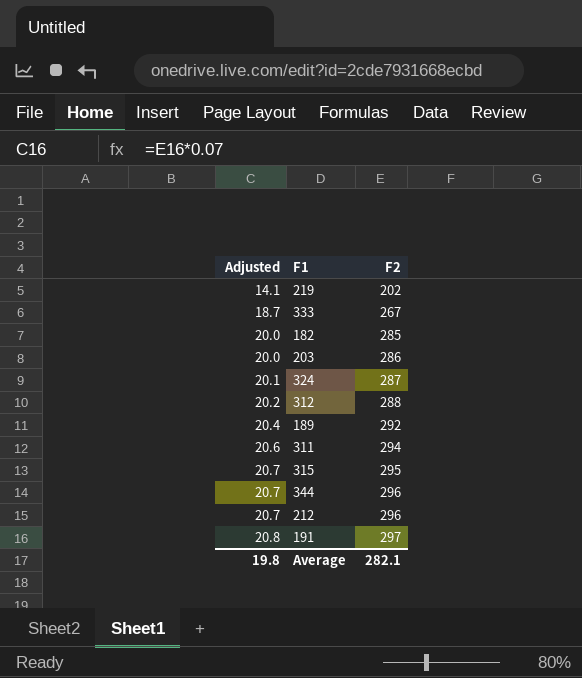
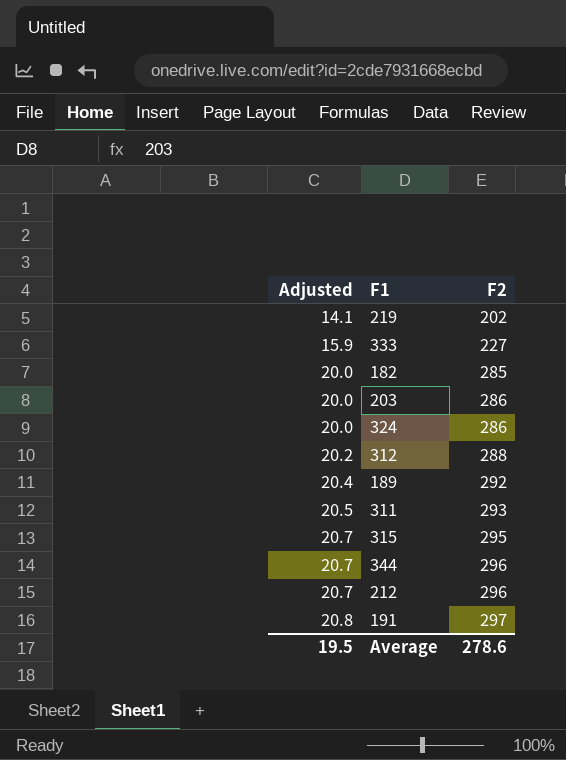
333 | Adjusted: 18.7 -> 15.9
333 | F2: 267 -> 227
324 | Adjusted: 20.1 -> 20.0
324 | F2: 287 -> 286
311 | Adjusted: 20.6 -> 20.5
311 | F2: 294 -> 293
Average | Adjusted: 19.8 -> 19.5
Average | F2: 282.1 -> 278.6

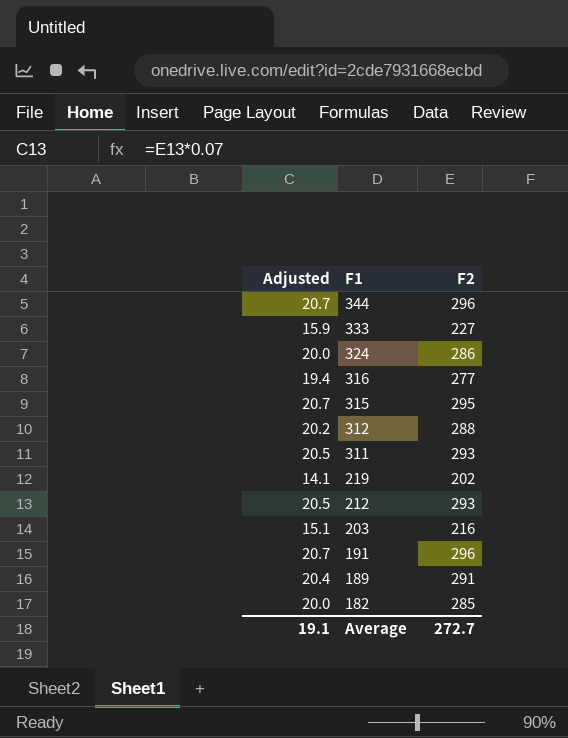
row order: Adjusted ascending -> F1 descending
row 316: none -> 19.4 | 277
212 | Adjusted: 20.7 -> 20.5
212 | F2: 296 -> 293
203 | Adjusted: 20.0 -> 15.1
203 | F2: 286 -> 216
191 | Adjusted: 20.8 -> 20.7
191 | F2: 297 -> 296
189 | F2: 292 -> 291
Average | Adjusted: 19.5 -> 19.1
Average | F2: 278.6 -> 272.7

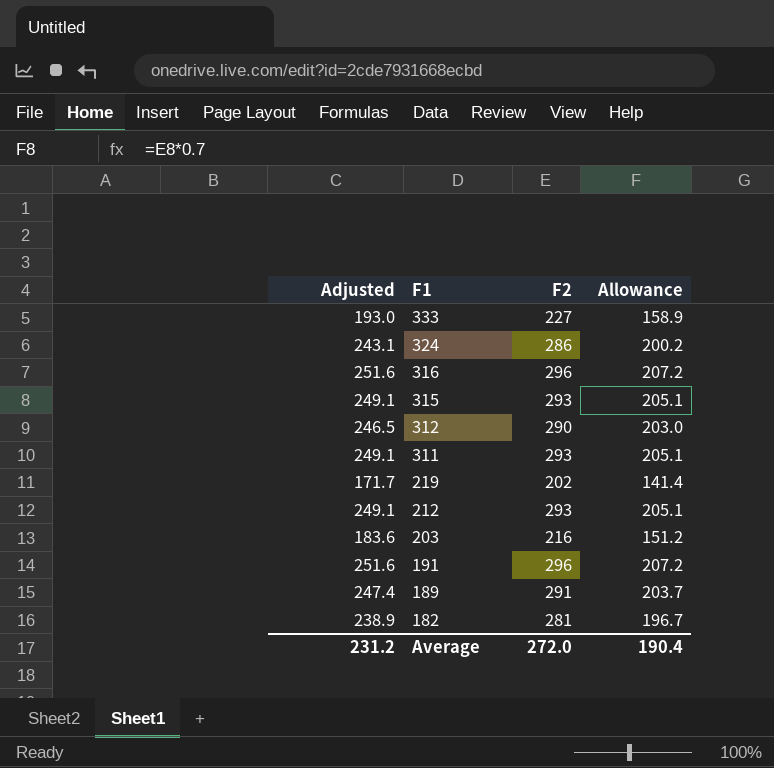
column Adjusted | formula: [F2] * 0.07 -> [F2] * 0.85
column Allowance | formula: none -> [F2] * 0.7
row 344: 20.7 | 296 -> none
316 | F2: 277 -> 296
315 | F2: 295 -> 293
312 | F2: 288 -> 290
182 | F2: 285 -> 281
Average | Adjusted: 19.1 -> 231.2
Average | F2: 272.7 -> 272.0

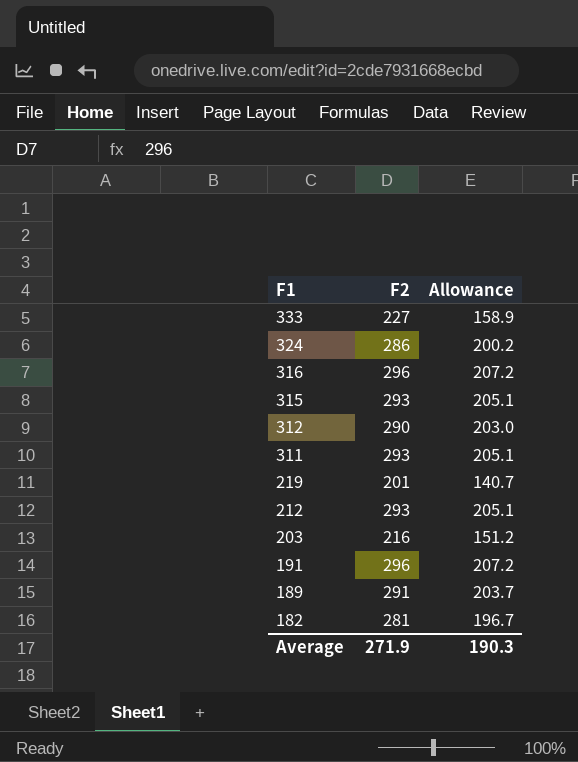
column Adjusted | formula: [F2] * 0.85 -> none
219 | F2: 202 -> 201
219 | Allowance: 141.4 -> 140.7
Average | F2: 272.0 -> 271.9
Average | Allowance: 190.4 -> 190.3

